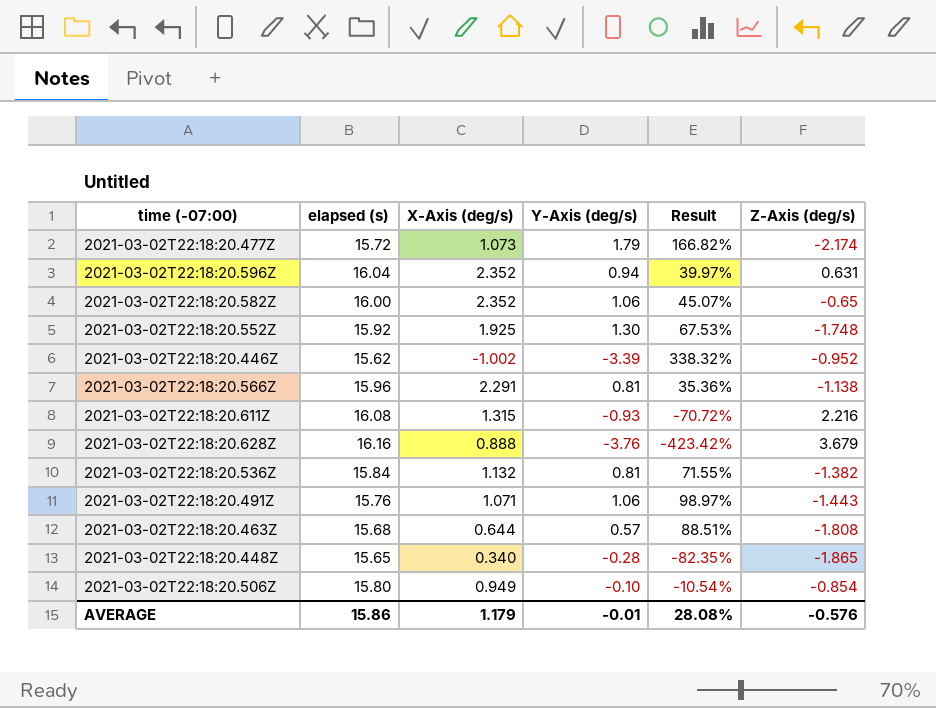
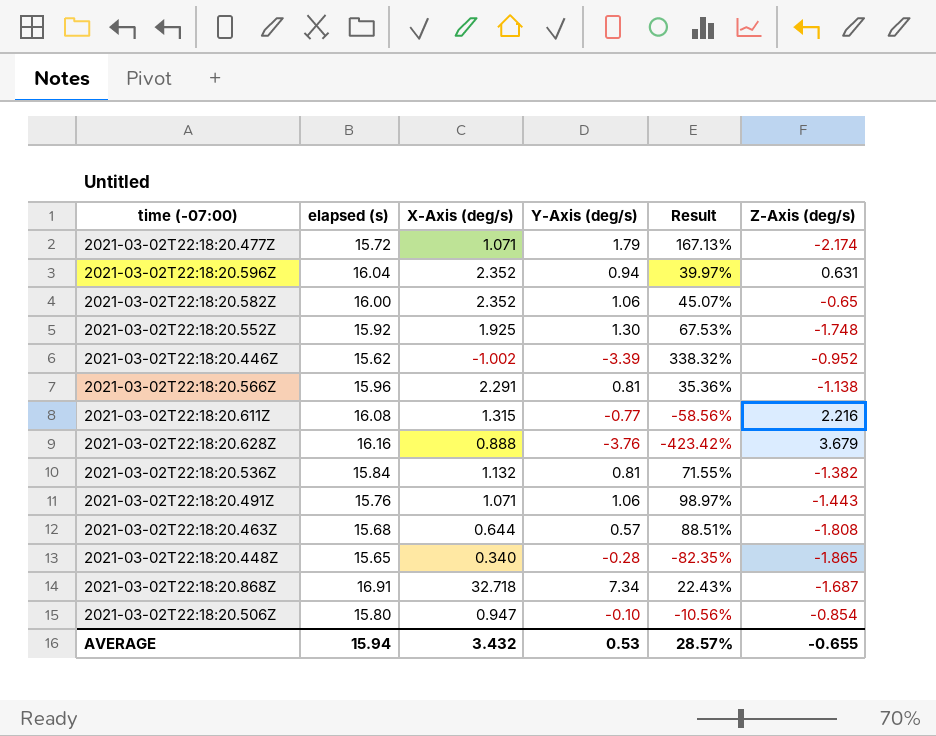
2021-03-02T22:18:20.477Z | X-Axis (deg/s): 1.073 -> 1.071
2021-03-02T22:18:20.477Z | Result: 166.82% -> 167.13%
2021-03-02T22:18:20.611Z | Y-Axis (deg/s): -0.93 -> -0.77
2021-03-02T22:18:20.611Z | Result: -70.72% -> -58.56%
row 2021-03-02T22:18:20.868Z: none -> 16.91 | 32.718 | 7.34 | 22.43% | -1.687
2021-03-02T22:18:20.506Z | X-Axis (deg/s): 0.949 -> 0.947
2021-03-02T22:18:20.506Z | Result: -10.54% -> -10.56%
AVERAGE | elapsed (s): 15.86 -> 15.94
AVERAGE | X-Axis (deg/s): 1.179 -> 3.432
AVERAGE | Y-Axis (deg/s): -0.01 -> 0.53
AVERAGE | Result: 28.08% -> 28.57%
AVERAGE | Z-Axis (deg/s): -0.576 -> -0.655

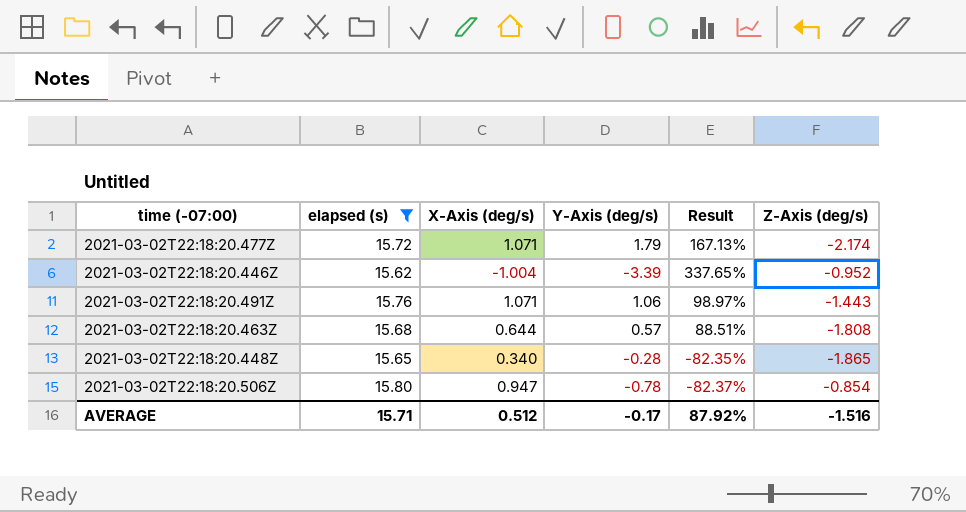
filter: none -> elapsed (s) <= 15.80
2021-03-02T22:18:20.446Z | X-Axis (deg/s): -1.002 -> -1.004
2021-03-02T22:18:20.446Z | Result: 338.32% -> 337.65%
2021-03-02T22:18:20.506Z | Y-Axis (deg/s): -0.10 -> -0.78
2021-03-02T22:18:20.506Z | Result: -10.56% -> -82.37%
AVERAGE | elapsed (s): 15.94 -> 15.71
AVERAGE | X-Axis (deg/s): 3.432 -> 0.512
AVERAGE | Y-Axis (deg/s): 0.53 -> -0.17
AVERAGE | Result: 28.57% -> 87.92%
AVERAGE | Z-Axis (deg/s): -0.655 -> -1.516

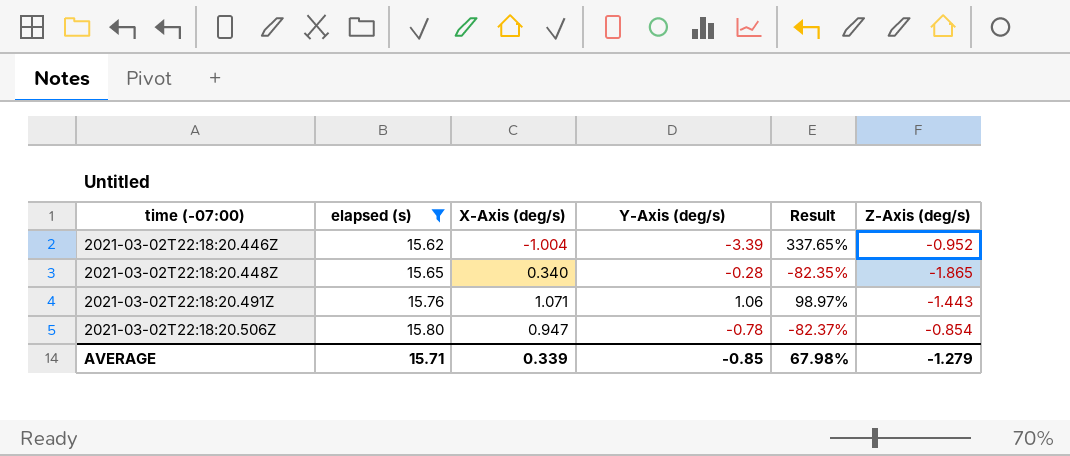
row order: none -> time (-07:00) ascending
row 2021-03-02T22:18:20.477Z: 15.72 | 1.071 | 1.79 | 167.13% | -2.174 -> none
row 2021-03-02T22:18:20.463Z: 15.68 | 0.644 | 0.57 | 88.51% | -1.808 -> none
AVERAGE | X-Axis (deg/s): 0.512 -> 0.339
AVERAGE | Y-Axis (deg/s): -0.17 -> -0.85
AVERAGE | Result: 87.92% -> 67.98%
AVERAGE | Z-Axis (deg/s): -1.516 -> -1.279

